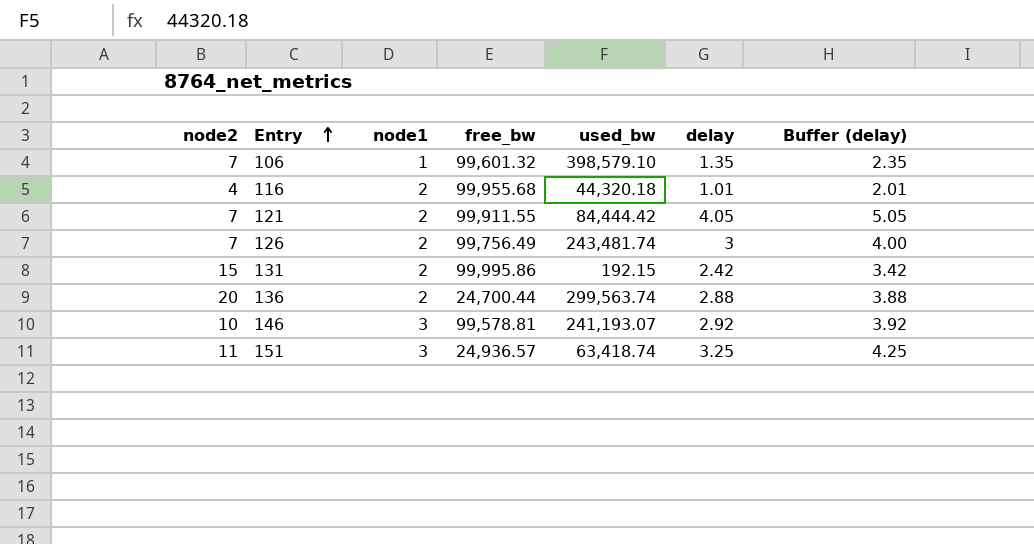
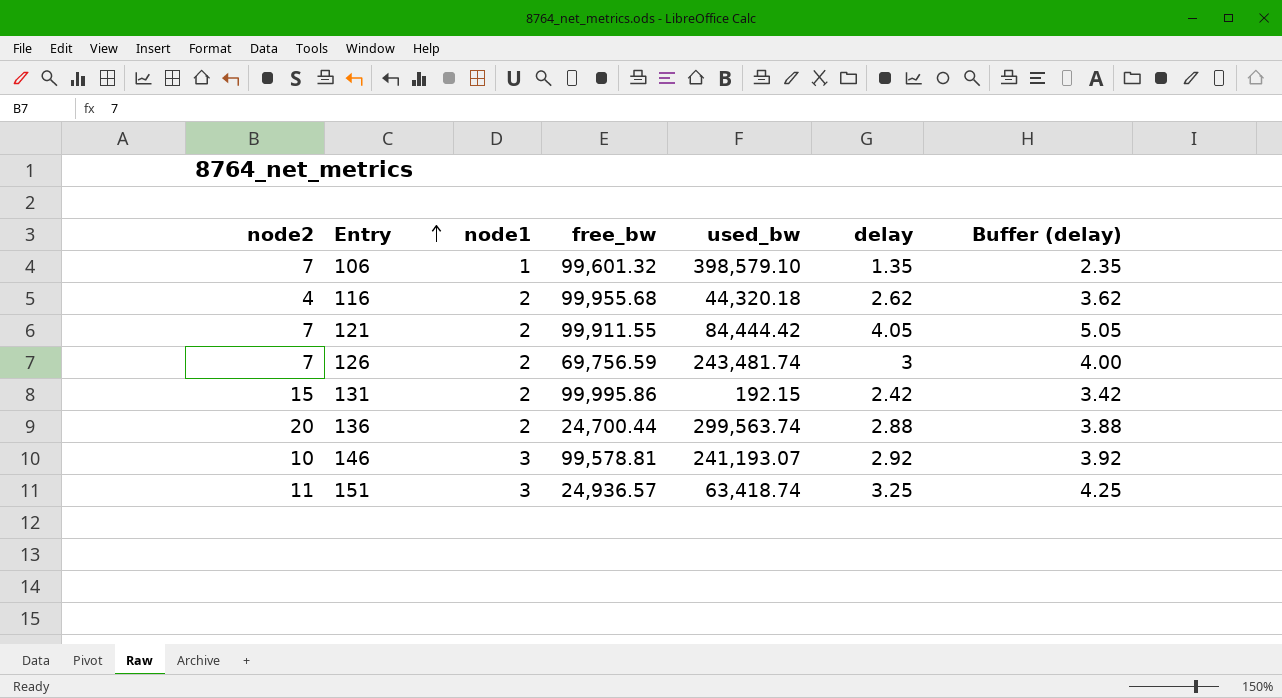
116 | delay: 1.01 -> 2.62
116 | Buffer (delay): 2.01 -> 3.62
126 | free_bw: 99,756.49 -> 69,756.59

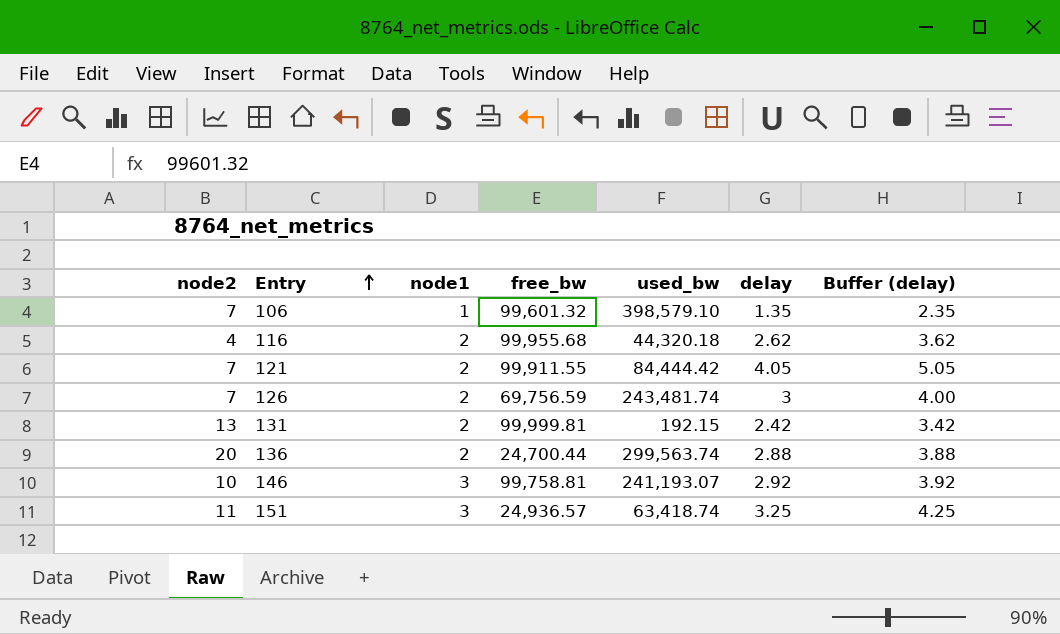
131 | node2: 15 -> 13
131 | free_bw: 99,995.86 -> 99,999.81
146 | free_bw: 99,578.81 -> 99,758.81

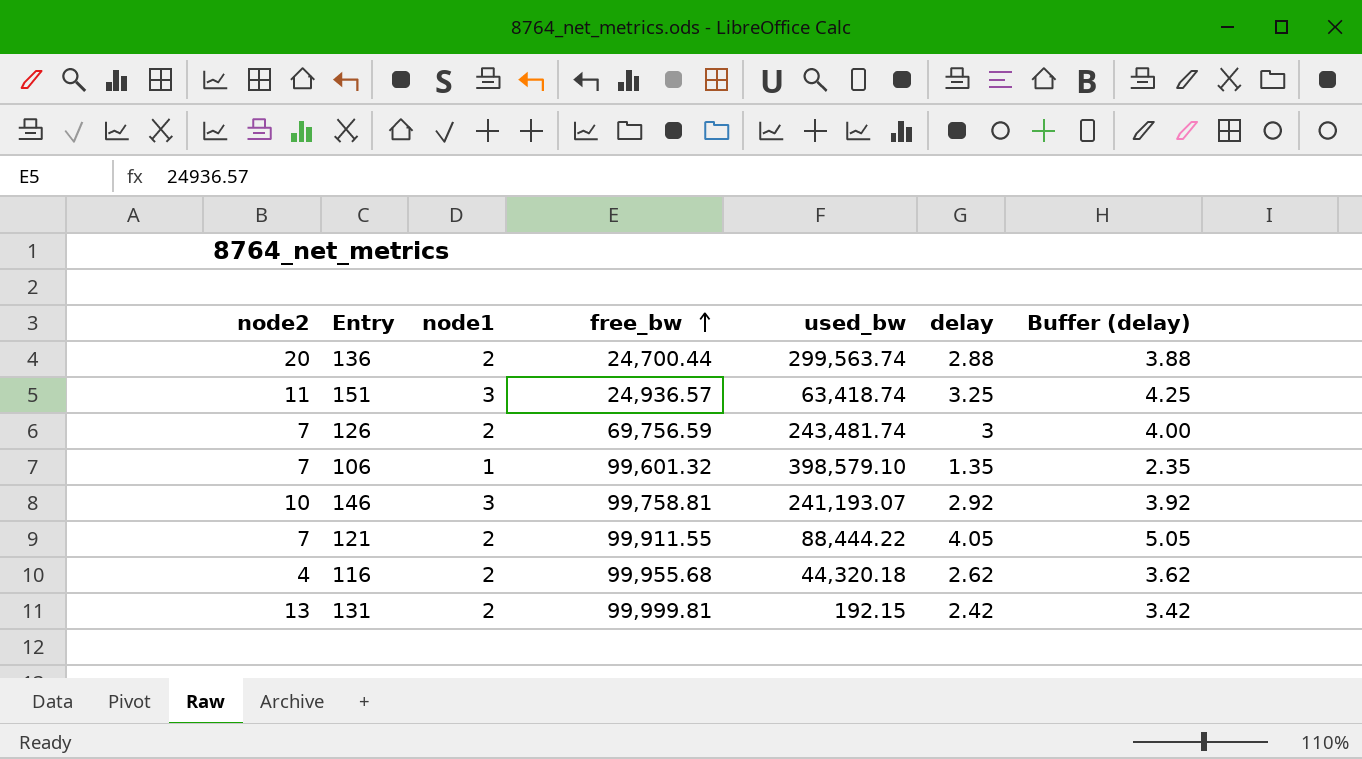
row order: Entry ascending -> free_bw ascending
121 | used_bw: 84,444.42 -> 88,444.22

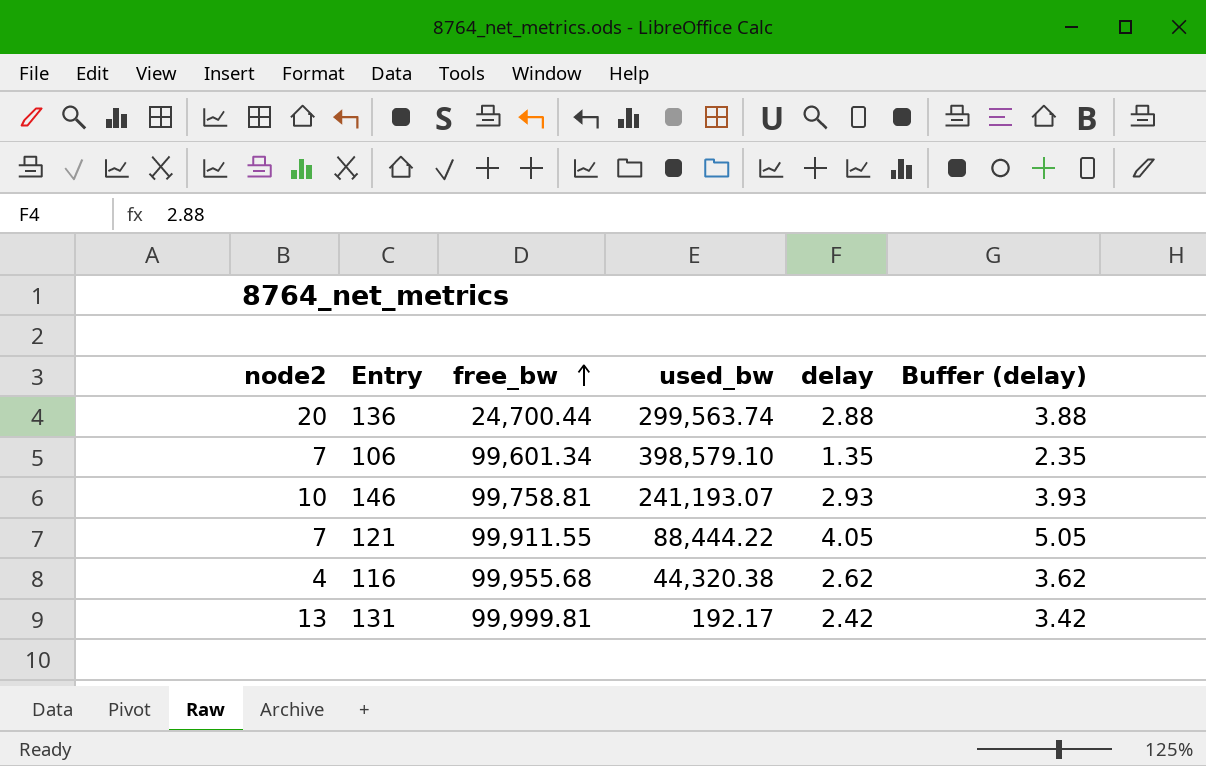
column node1 | position: 3 -> none
row 151: 11 | 3 | 24,936.57 | 63,418.74 | 3.25 | 4.25 -> none
row 126: 7 | 2 | 69,756.59 | 243,481.74 | 3 | 4.00 -> none
106 | free_bw: 99,601.32 -> 99,601.34
146 | delay: 2.92 -> 2.93
146 | Buffer (delay): 3.92 -> 3.93
116 | used_bw: 44,320.18 -> 44,320.38
131 | used_bw: 192.15 -> 192.17

